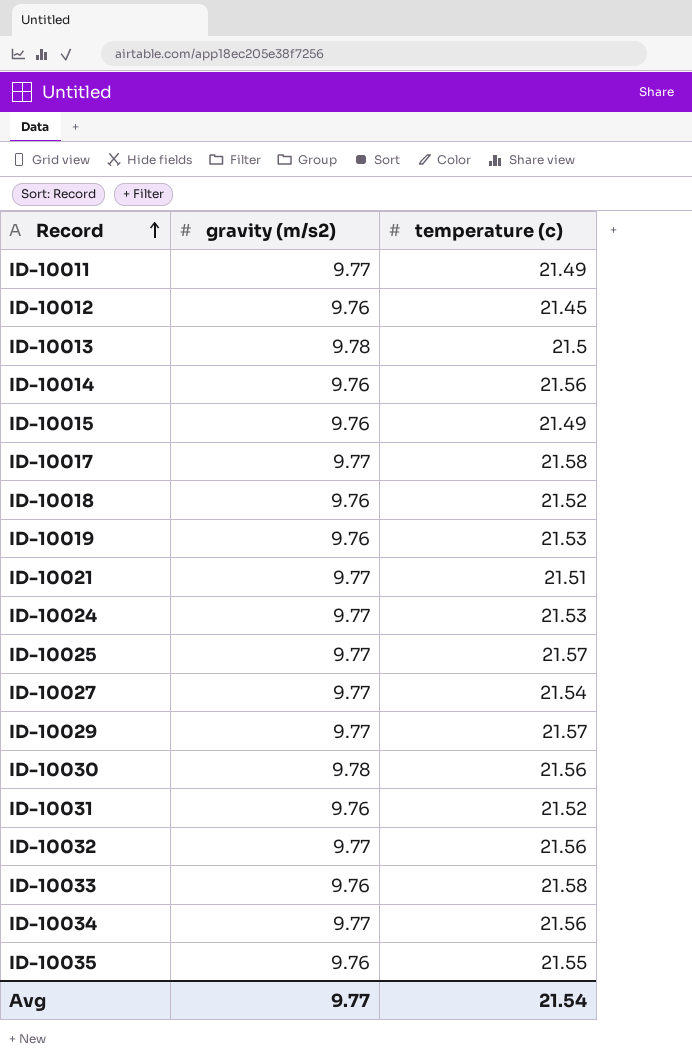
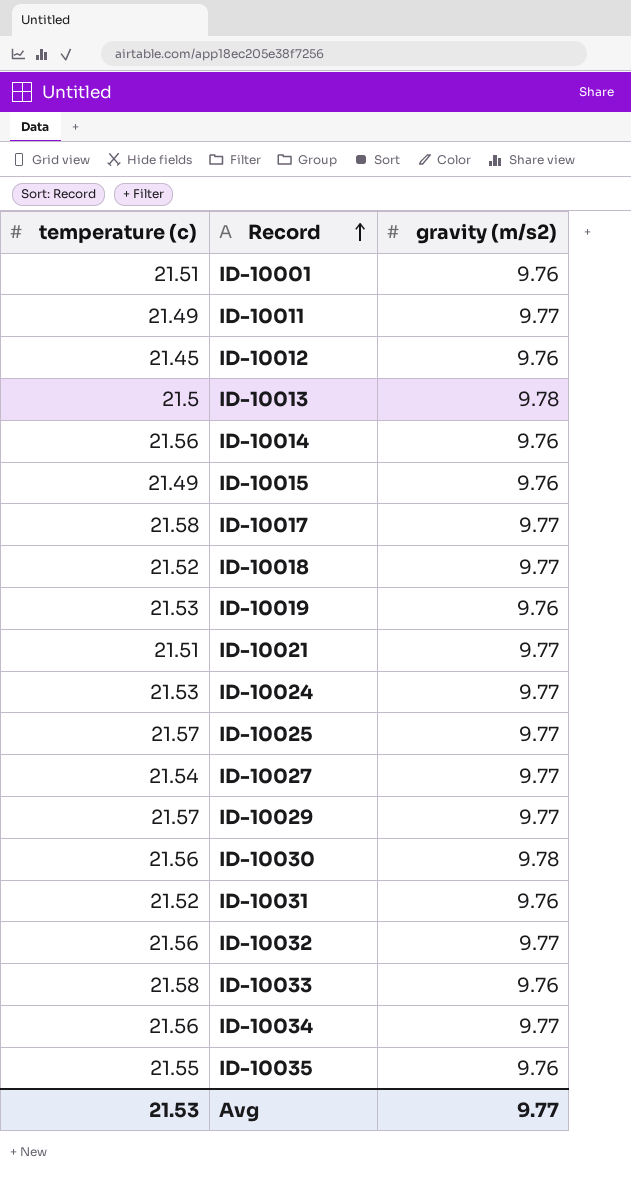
column temperature (c) | position: 3 -> 1
row ID-10001: none -> 21.51 | 9.76
ID-10018 | gravity (m/s2): 9.76 -> 9.77
Avg | temperature (c): 21.54 -> 21.53

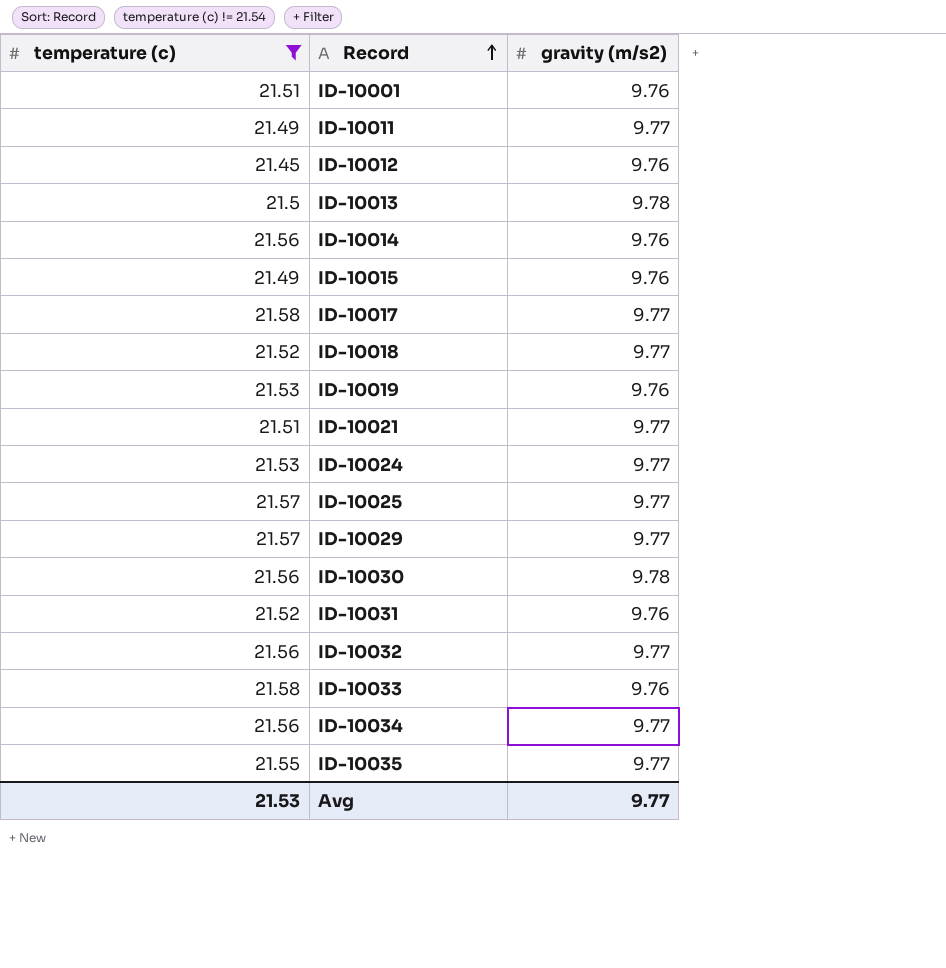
filter: none -> temperature (c) != 21.54
ID-10035 | gravity (m/s2): 9.76 -> 9.77

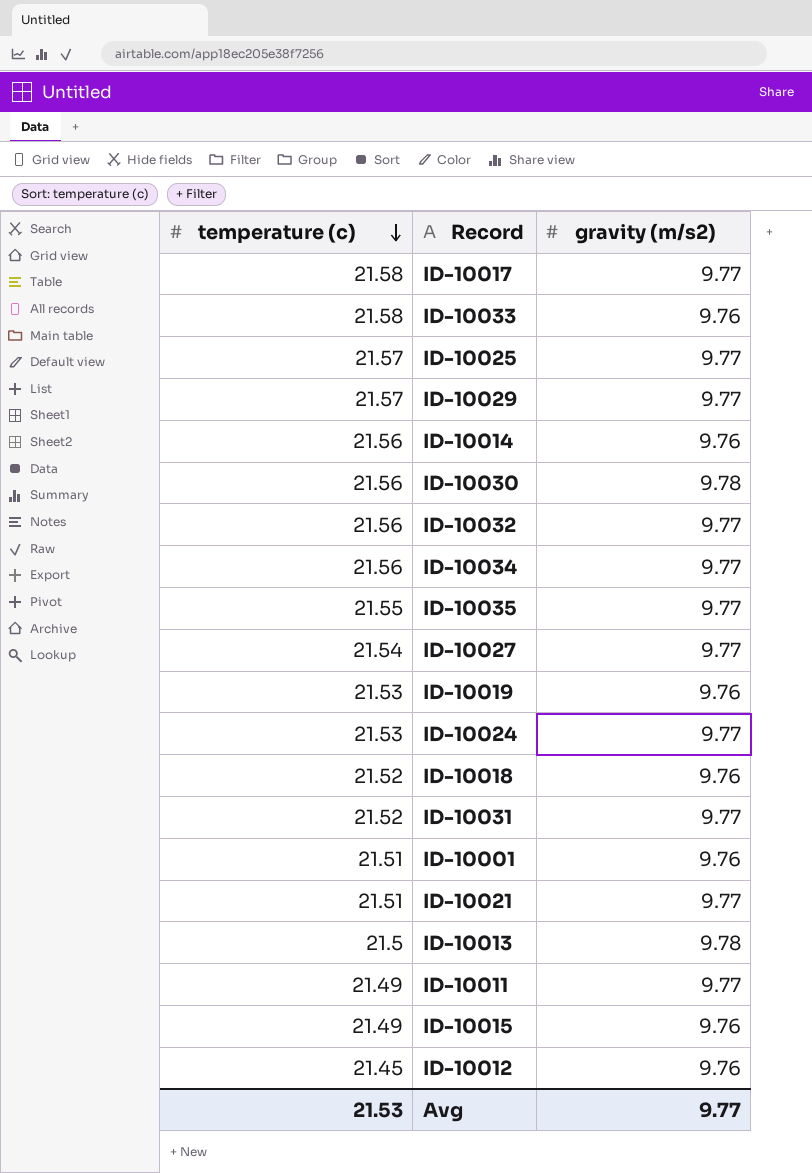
filter: temperature (c) != 21.54 -> none
row order: Record ascending -> temperature (c) descending
ID-10018 | gravity (m/s2): 9.77 -> 9.76
ID-10031 | gravity (m/s2): 9.76 -> 9.77

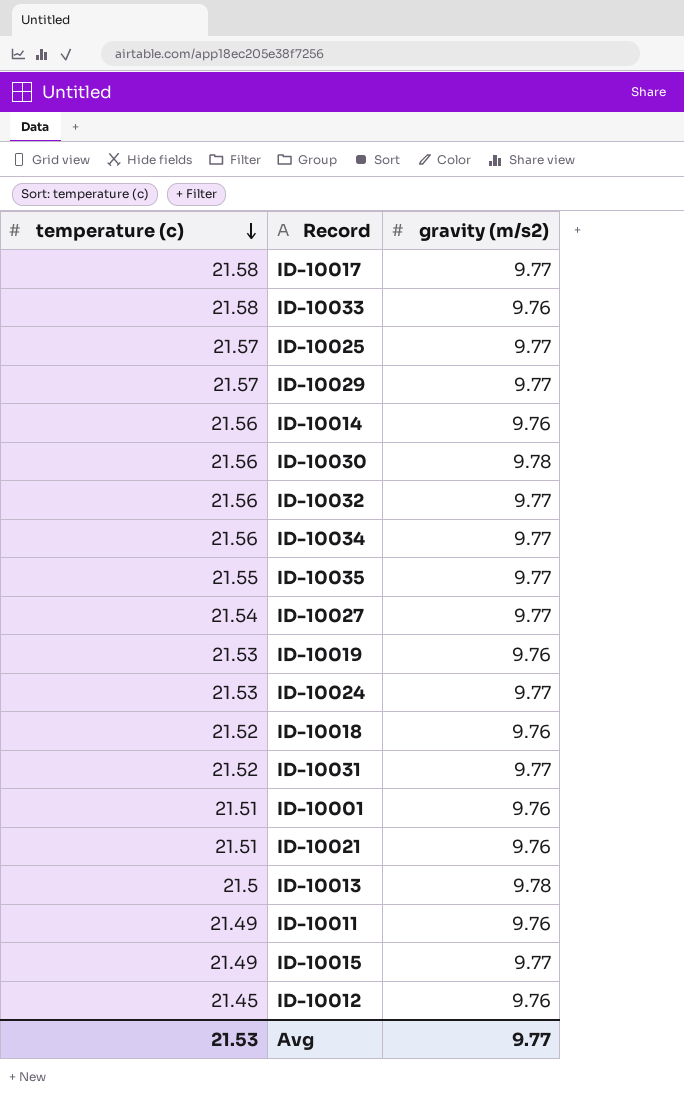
ID-10021 | gravity (m/s2): 9.77 -> 9.76
ID-10011 | gravity (m/s2): 9.77 -> 9.76
ID-10015 | gravity (m/s2): 9.76 -> 9.77

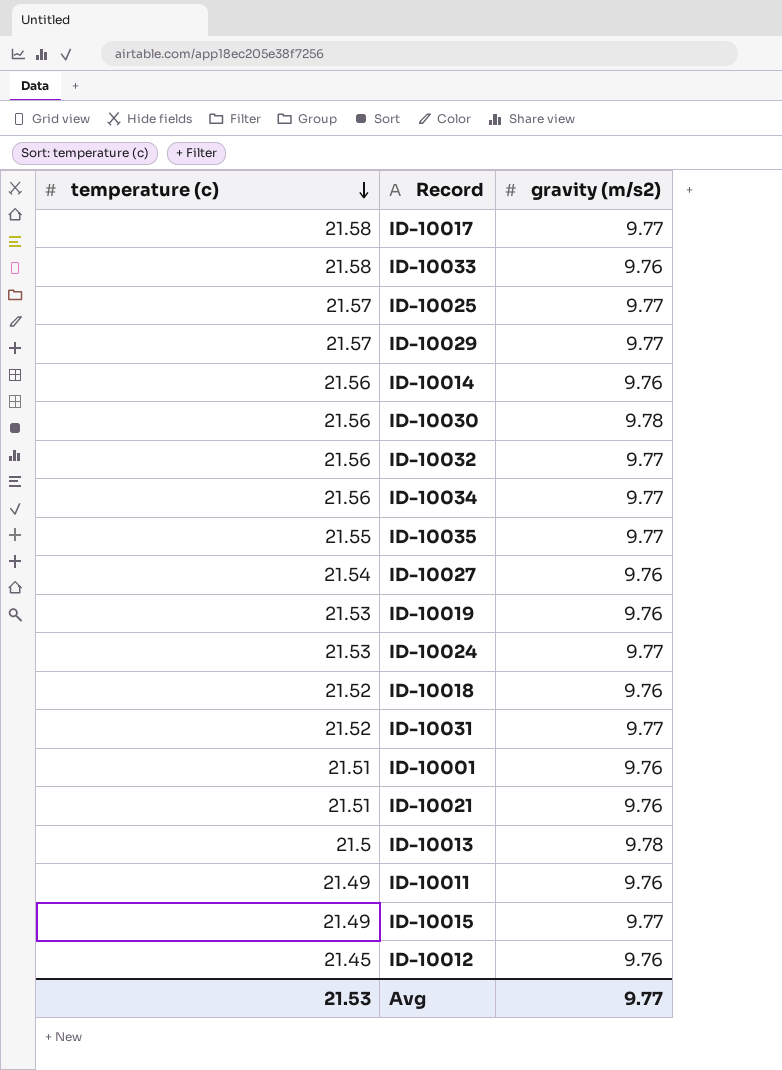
ID-10027 | gravity (m/s2): 9.77 -> 9.76

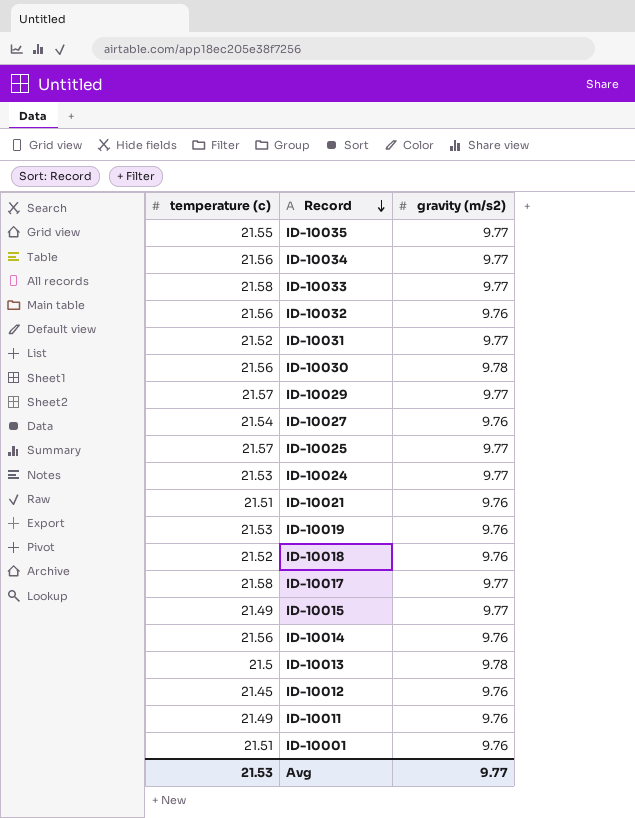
row order: temperature (c) descending -> Record descending
ID-10033 | gravity (m/s2): 9.76 -> 9.77
ID-10032 | gravity (m/s2): 9.77 -> 9.76

